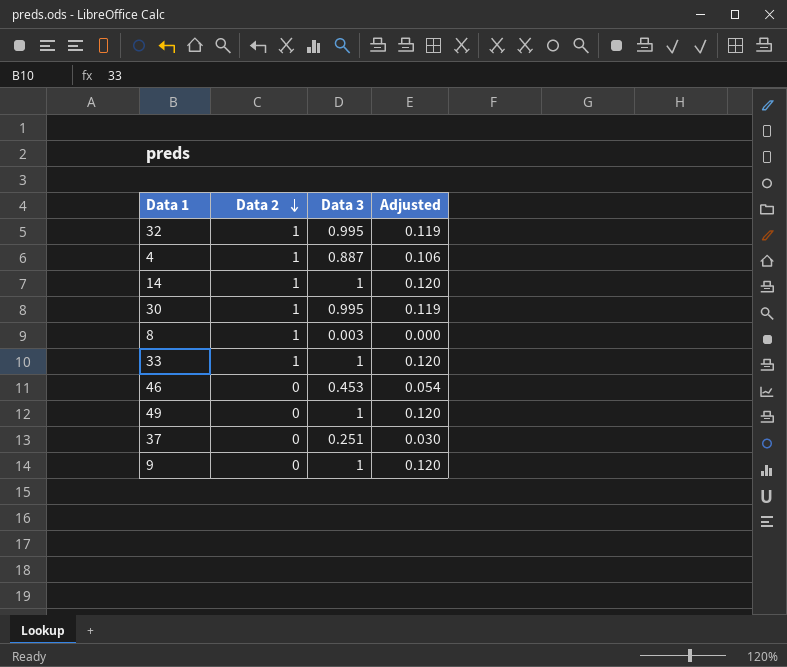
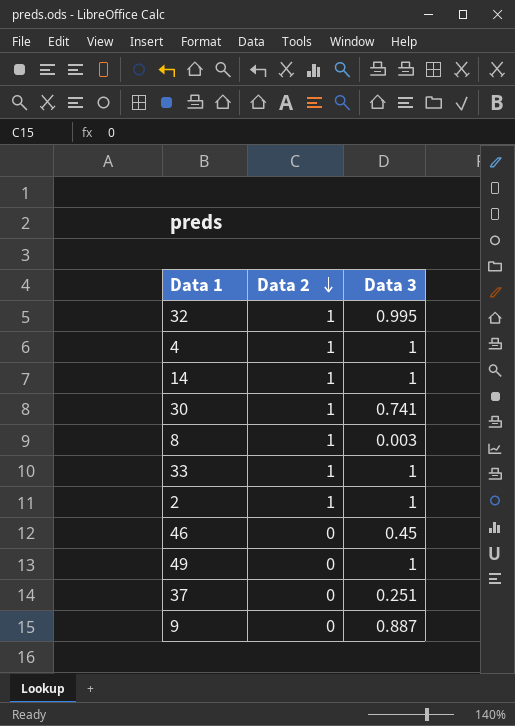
column Adjusted | formula: [Data 3] * 0.12 -> none
4 | Data 3: 0.887 -> 1
30 | Data 3: 0.995 -> 0.741
row 2: none -> 1 | 1
46 | Data 3: 0.453 -> 0.45
9 | Data 3: 1 -> 0.887

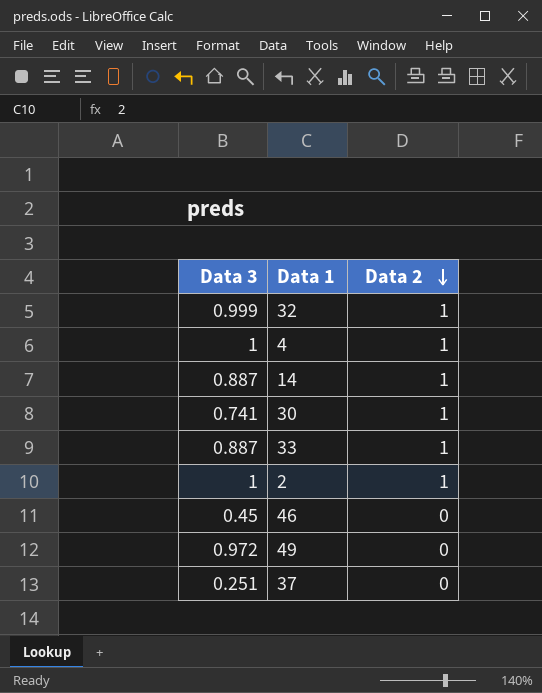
column Data 3 | position: 3 -> 1
row 8: 1 | 0.003 -> none
row 9: 0 | 0.887 -> none
32 | Data 3: 0.995 -> 0.999
14 | Data 3: 1 -> 0.887
33 | Data 3: 1 -> 0.887
49 | Data 3: 1 -> 0.972

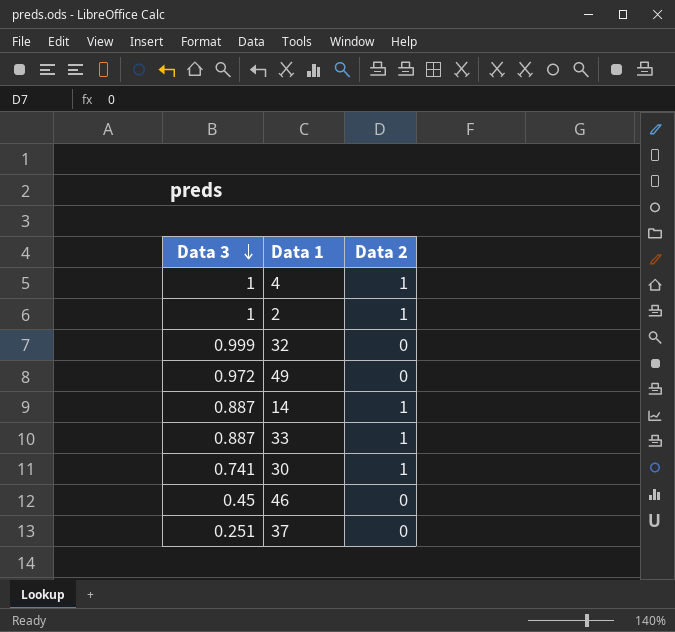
row order: Data 2 descending -> Data 3 descending
32 | Data 2: 1 -> 0

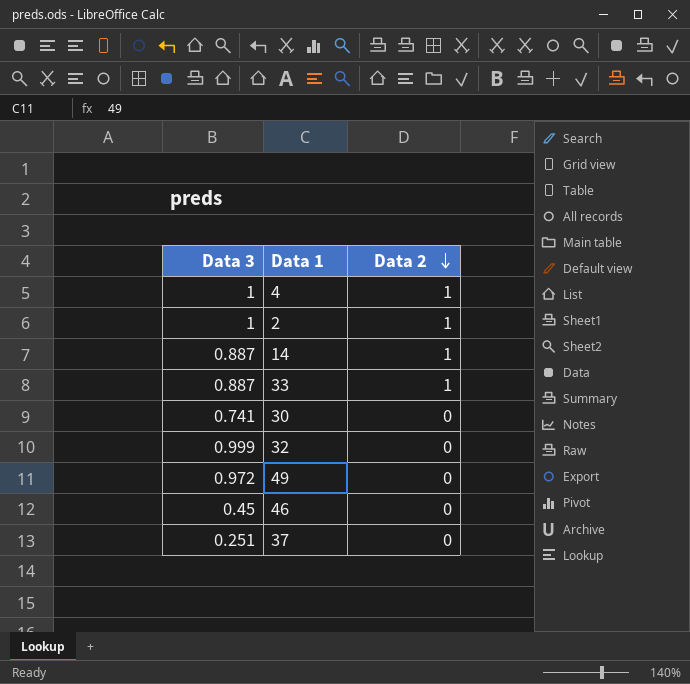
row order: Data 3 descending -> Data 2 descending
30 | Data 2: 1 -> 0

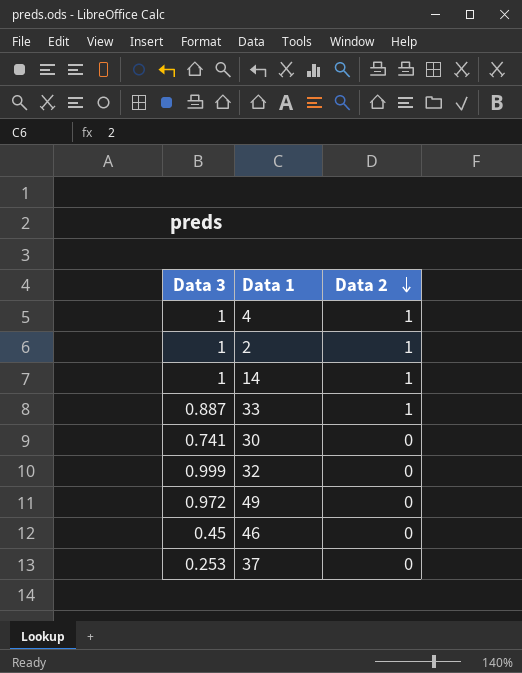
14 | Data 3: 0.887 -> 1
37 | Data 3: 0.251 -> 0.253

